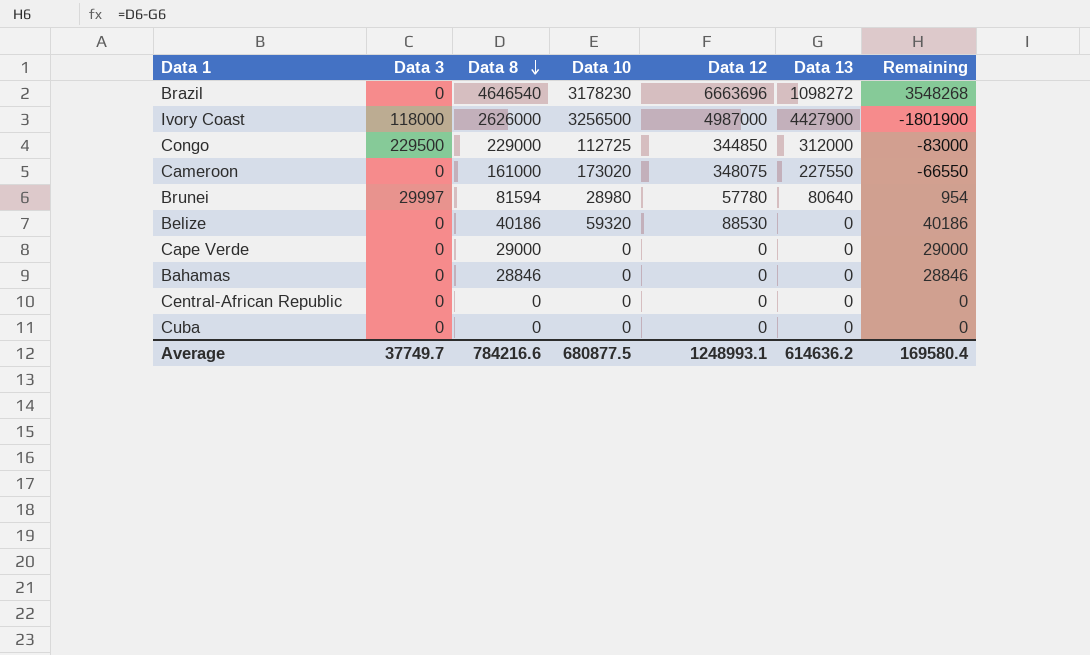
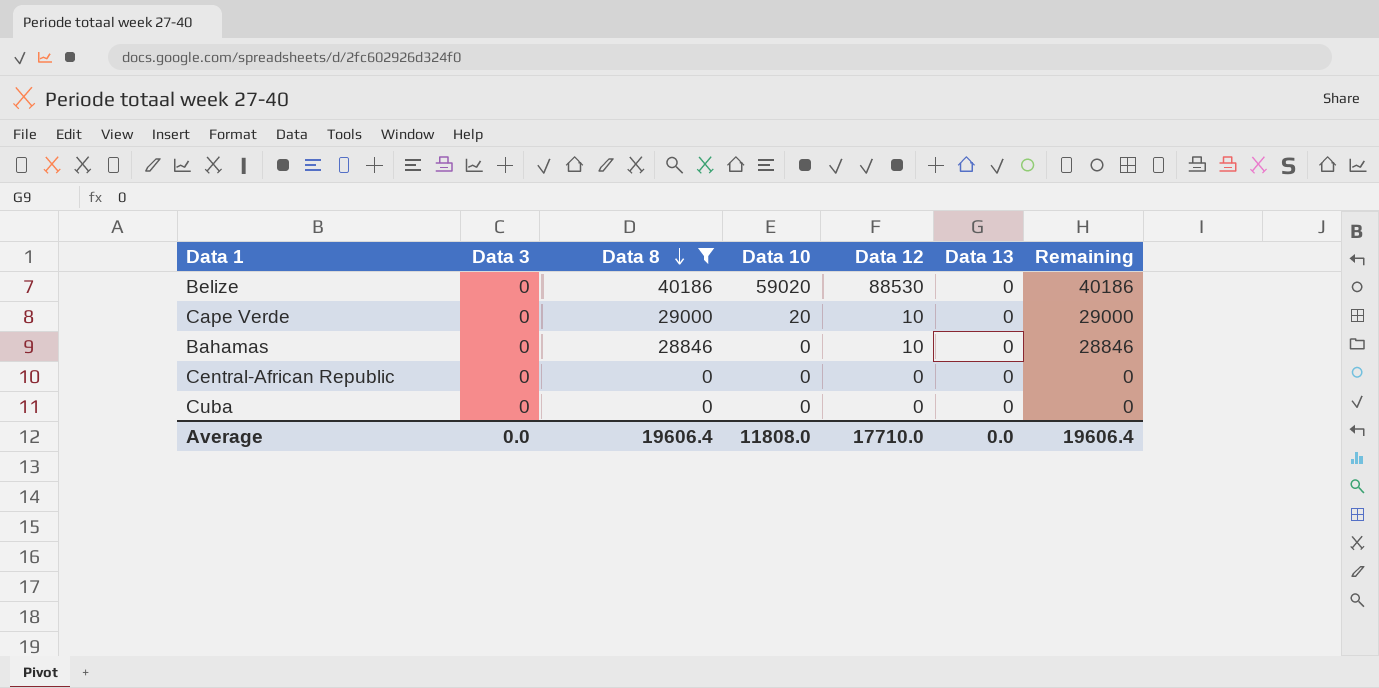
filter: none -> Data 8 <= 40186
Belize | Data 10: 59320 -> 59020
Cape Verde | Data 10: 0 -> 20
Cape Verde | Data 12: 0 -> 10
Bahamas | Data 12: 0 -> 10
Average | Data 3: 37749.7 -> 0.0
Average | Data 8: 784216.6 -> 19606.4
Average | Data 10: 680877.5 -> 11808.0
Average | Data 12: 1248993.1 -> 17710.0
Average | Data 13: 614636.2 -> 0.0
Average | Remaining: 169580.4 -> 19606.4

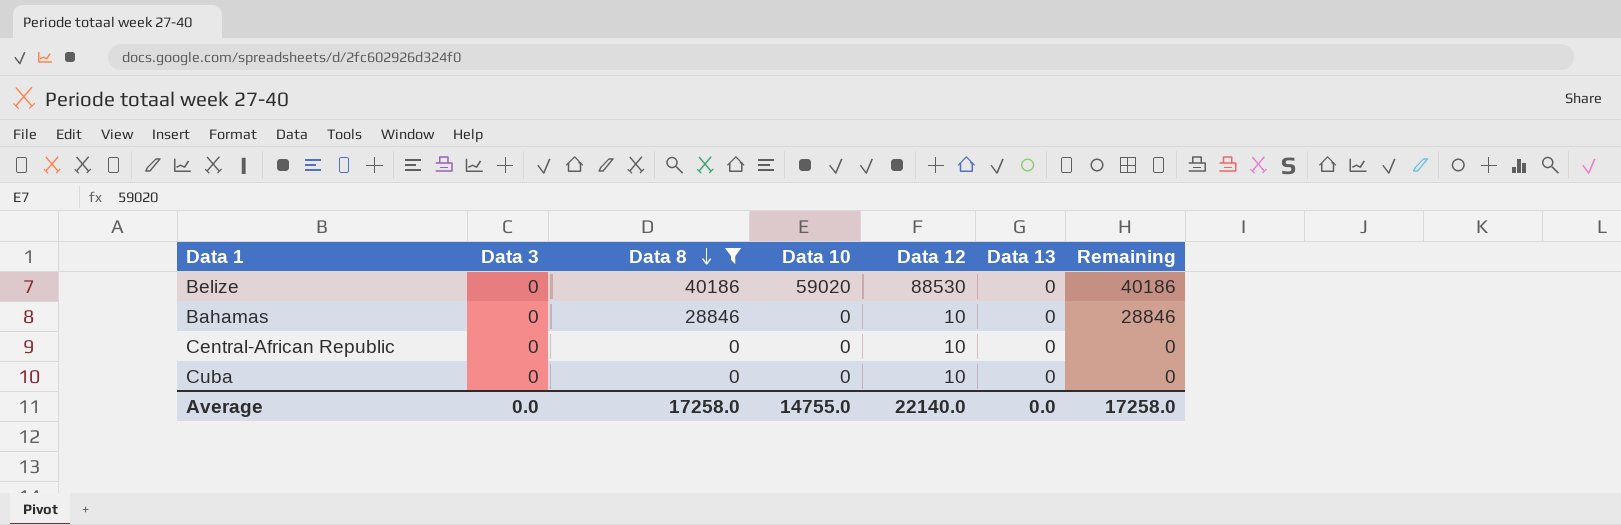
row Cape Verde: 0 | 29000 | 20 | 10 | 0 | 29000 -> none
Central-African Republic | Data 12: 0 -> 10
Cuba | Data 12: 0 -> 10
Average | Data 8: 19606.4 -> 17258.0
Average | Data 10: 11808.0 -> 14755.0
Average | Data 12: 17710.0 -> 22140.0
Average | Remaining: 19606.4 -> 17258.0

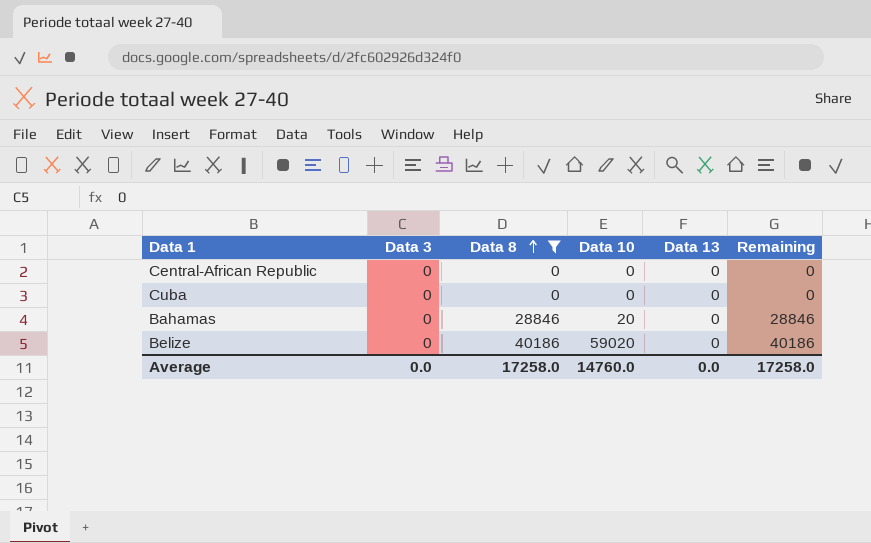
row order: Data 8 descending -> Data 8 ascending
column Data 12 | position: 5 -> none
Bahamas | Data 10: 0 -> 20
Average | Data 10: 14755.0 -> 14760.0

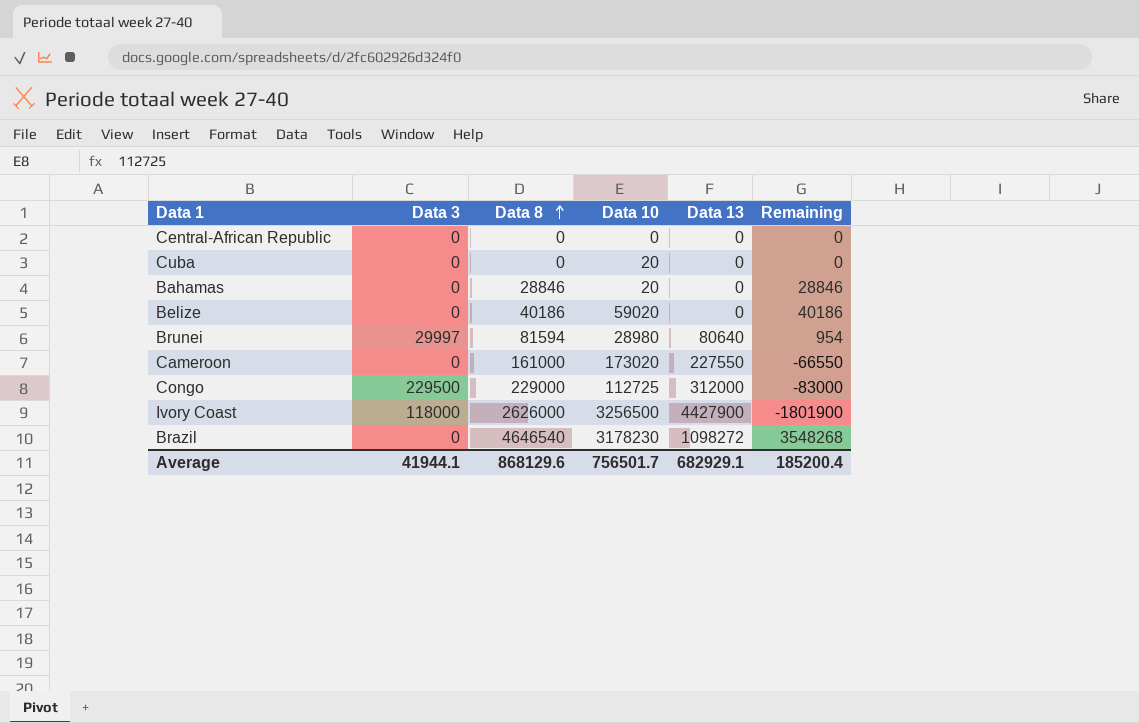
filter: Data 8 <= 40186 -> none
Cuba | Data 10: 0 -> 20
Average | Data 3: 0.0 -> 41944.1
Average | Data 8: 17258.0 -> 868129.6
Average | Data 10: 14760.0 -> 756501.7
Average | Data 13: 0.0 -> 682929.1
Average | Remaining: 17258.0 -> 185200.4

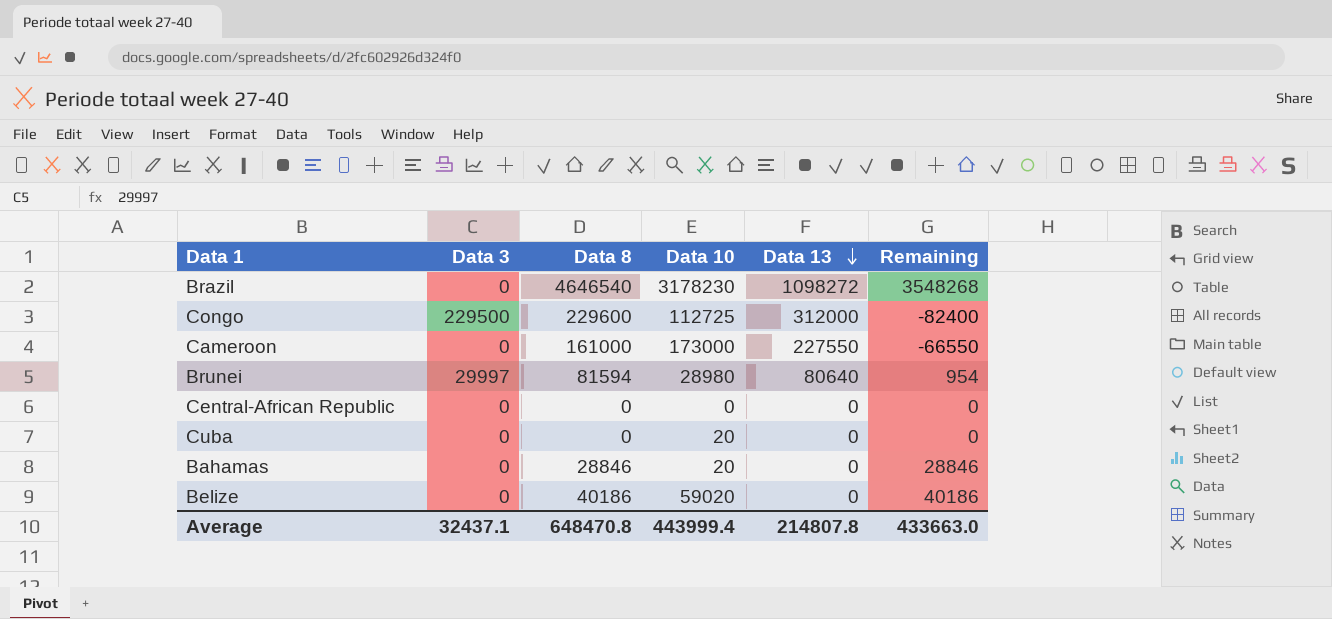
row order: Data 8 ascending -> Data 13 descending
row Ivory Coast: 118000 | 2626000 | 3256500 | 4427900 | -1801900 -> none
Congo | Data 8: 229000 -> 229600
Congo | Remaining: -83000 -> -82400
Cameroon | Data 10: 173020 -> 173000
Average | Data 3: 41944.1 -> 32437.1
Average | Data 8: 868129.6 -> 648470.8
Average | Data 10: 756501.7 -> 443999.4
Average | Data 13: 682929.1 -> 214807.8
Average | Remaining: 185200.4 -> 433663.0

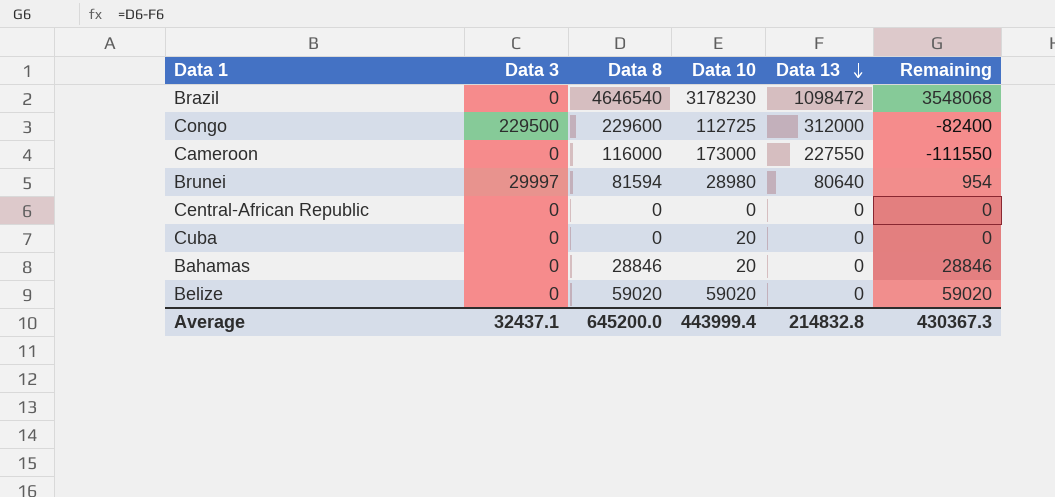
Brazil | Data 13: 1098272 -> 1098472
Brazil | Remaining: 3548268 -> 3548068
Cameroon | Data 8: 161000 -> 116000
Cameroon | Remaining: -66550 -> -111550
Belize | Data 8: 40186 -> 59020
Belize | Remaining: 40186 -> 59020
Average | Data 8: 648470.8 -> 645200.0
Average | Data 13: 214807.8 -> 214832.8
Average | Remaining: 433663.0 -> 430367.3

